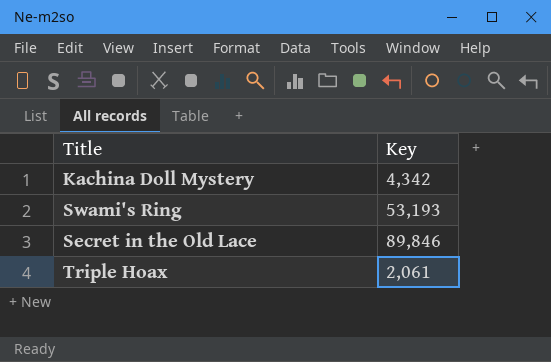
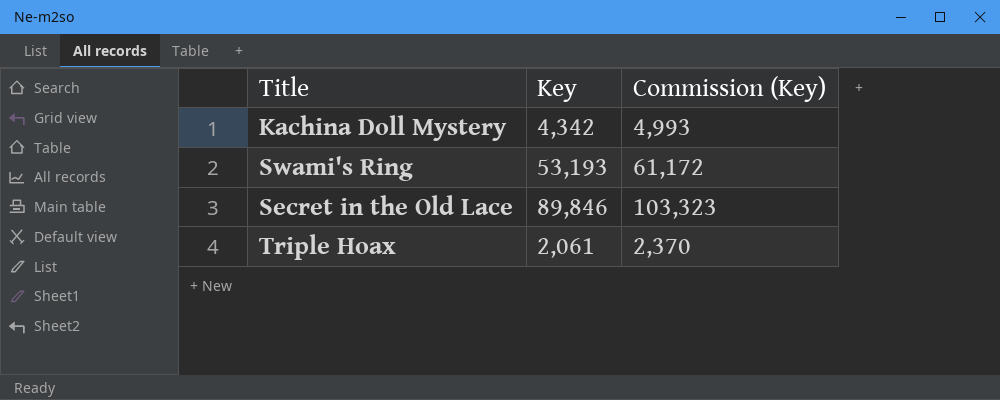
column Commission (Key) | formula: none -> [Key] * 1.15

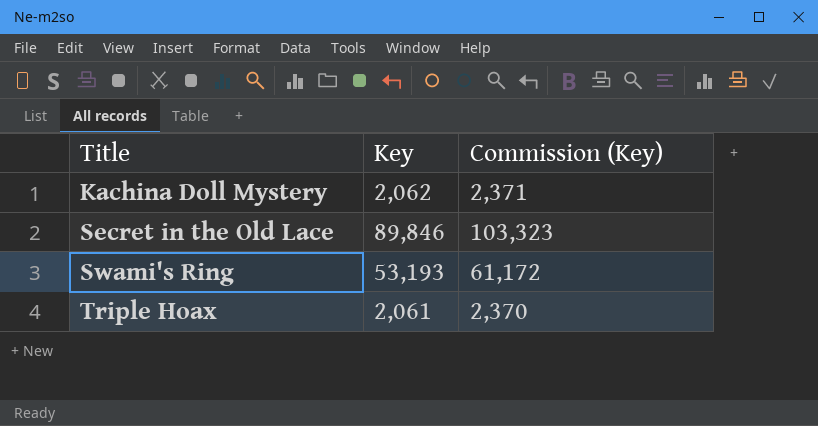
row order: none -> Title ascending
Kachina Doll Mystery | Key: 4,342 -> 2,062
Kachina Doll Mystery | Commission (Key): 4,993 -> 2,371

